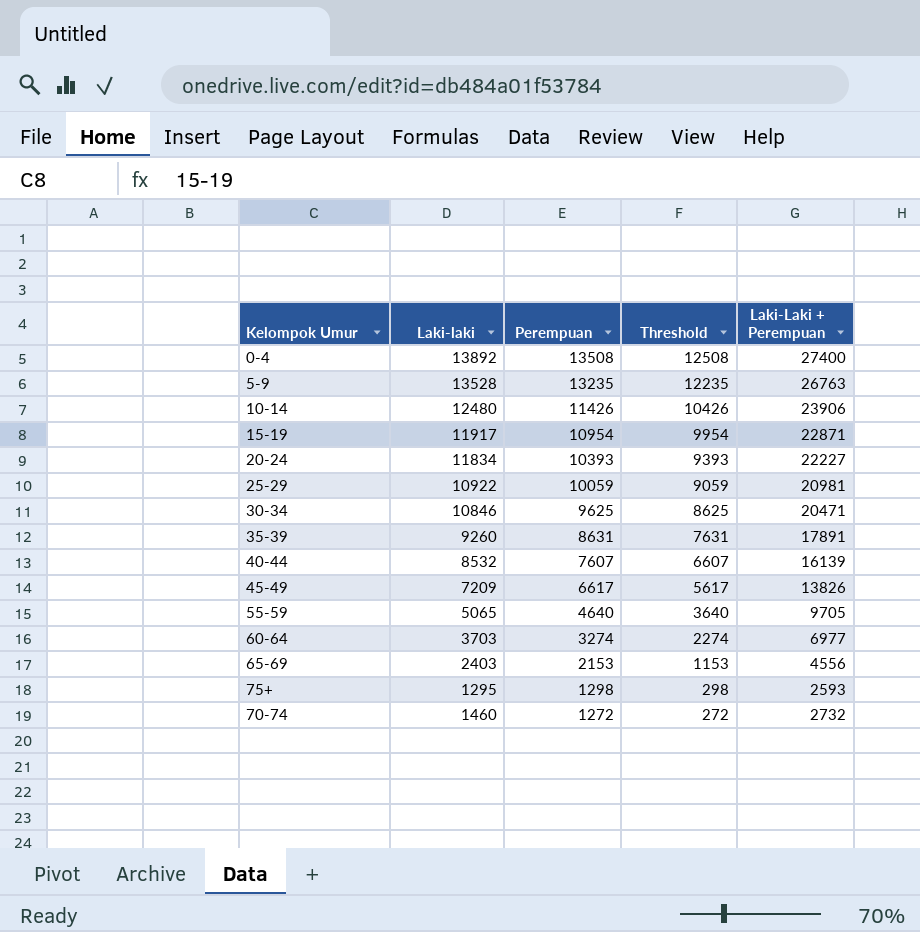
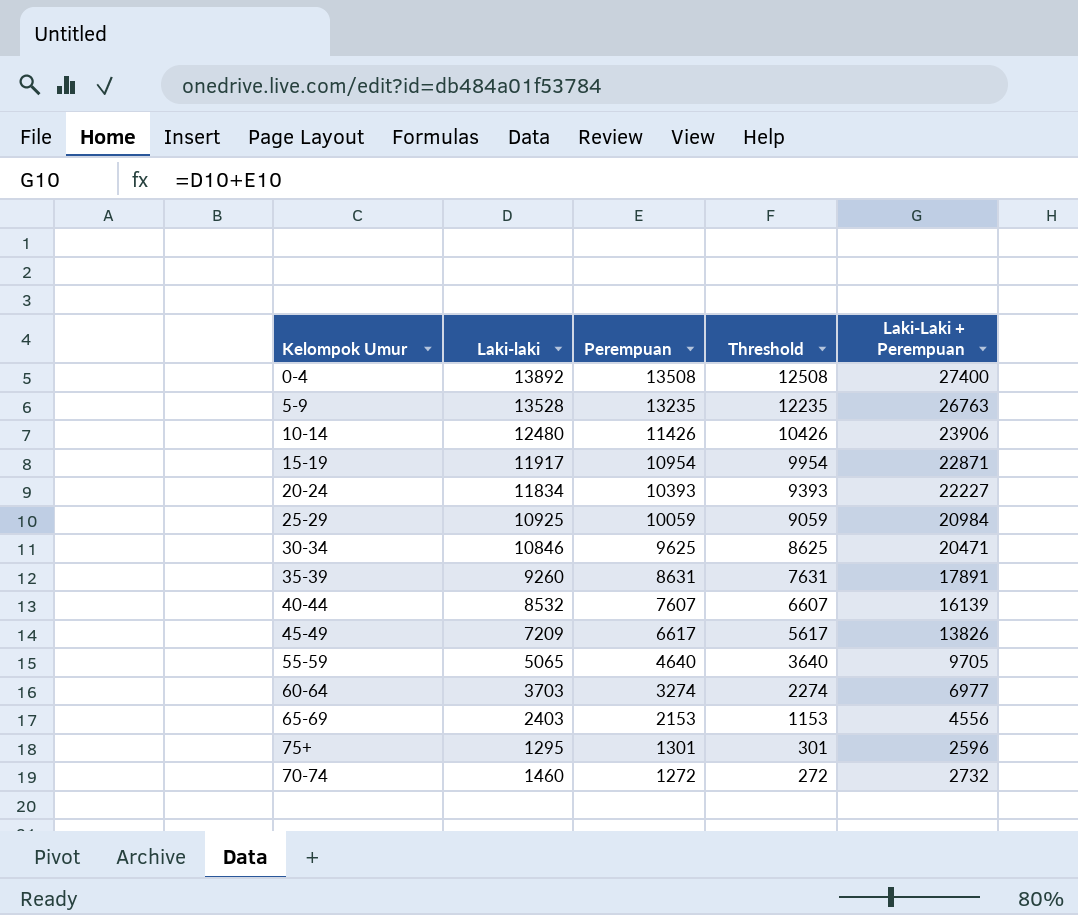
25-29 | Laki-laki: 10922 -> 10925
25-29 | Laki-Laki + Perempuan: 20981 -> 20984
75+ | Perempuan: 1298 -> 1301
75+ | Threshold: 298 -> 301
75+ | Laki-Laki + Perempuan: 2593 -> 2596

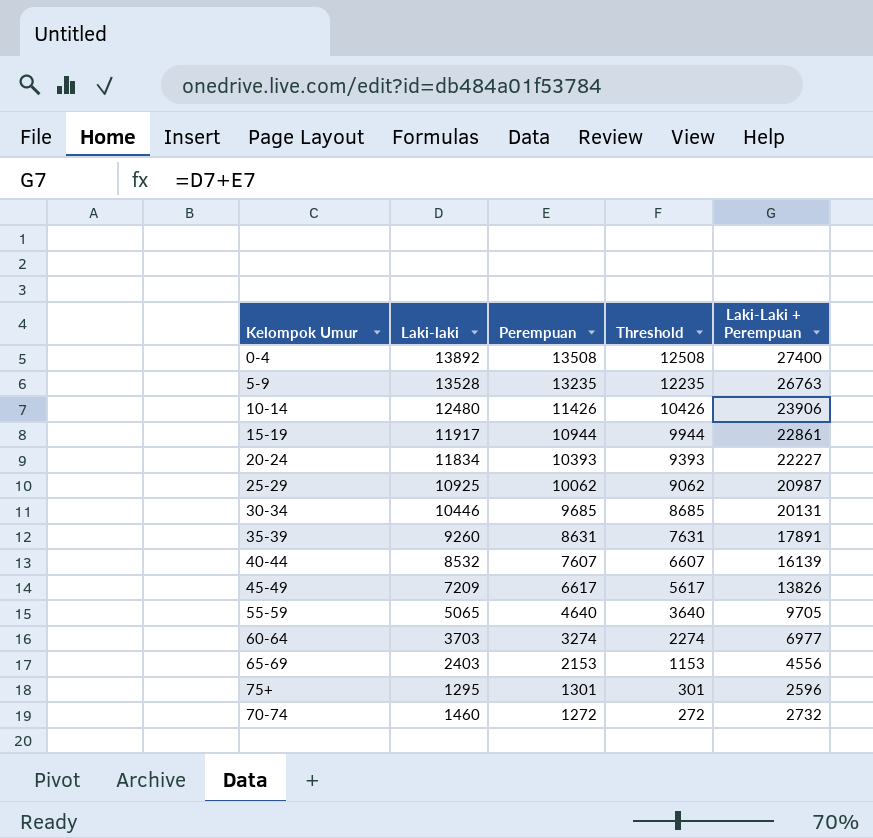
15-19 | Perempuan: 10954 -> 10944
15-19 | Threshold: 9954 -> 9944
15-19 | Laki-Laki + Perempuan: 22871 -> 22861
25-29 | Perempuan: 10059 -> 10062
25-29 | Threshold: 9059 -> 9062
25-29 | Laki-Laki + Perempuan: 20984 -> 20987
30-34 | Laki-laki: 10846 -> 10446
30-34 | Perempuan: 9625 -> 9685
30-34 | Threshold: 8625 -> 8685
30-34 | Laki-Laki + Perempuan: 20471 -> 20131

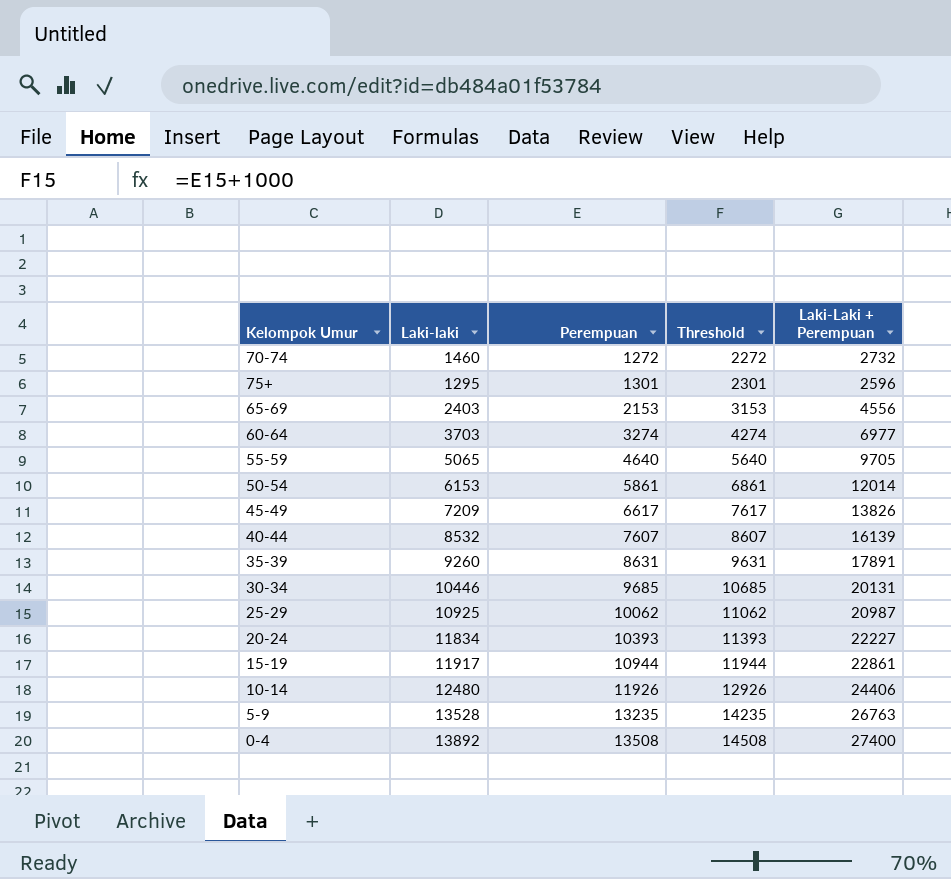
row order: Perempuan descending -> Perempuan ascending
column Threshold | formula: [Perempuan] - 1000 -> [Perempuan] + 1000
row 50-54: none -> 6153 | 5861 | 6861 | 12014
10-14 | Perempuan: 11426 -> 11926
10-14 | Laki-Laki + Perempuan: 23906 -> 24406

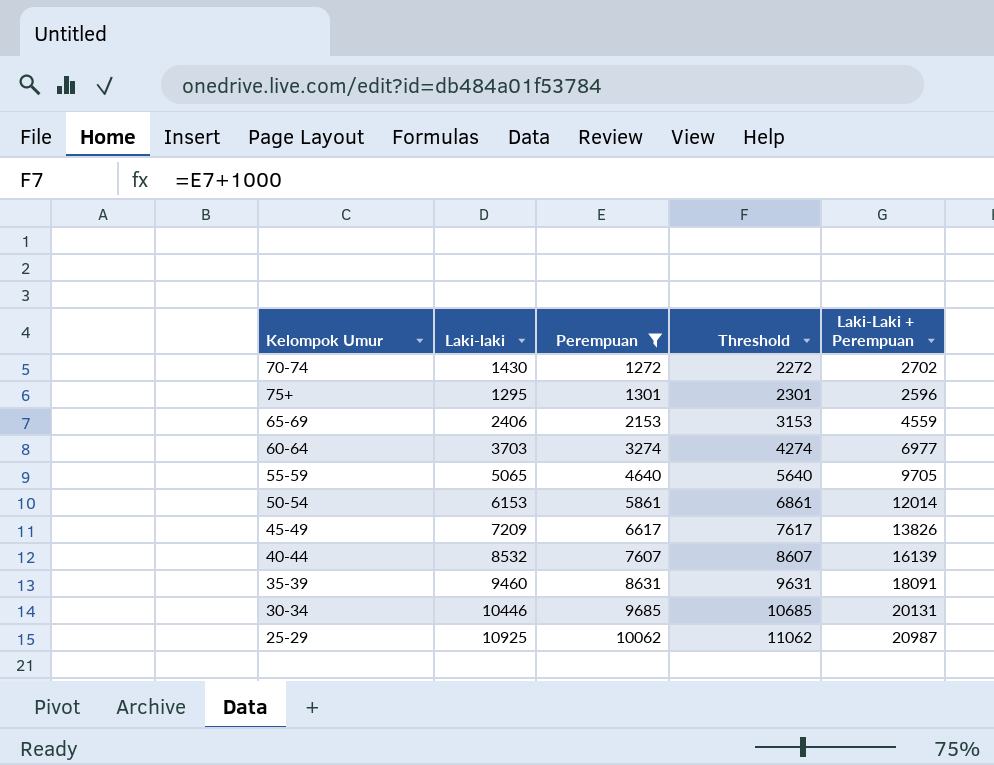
filter: none -> Perempuan <= 10062
70-74 | Laki-laki: 1460 -> 1430
70-74 | Laki-Laki + Perempuan: 2732 -> 2702
65-69 | Laki-laki: 2403 -> 2406
65-69 | Laki-Laki + Perempuan: 4556 -> 4559
35-39 | Laki-laki: 9260 -> 9460
35-39 | Laki-Laki + Perempuan: 17891 -> 18091

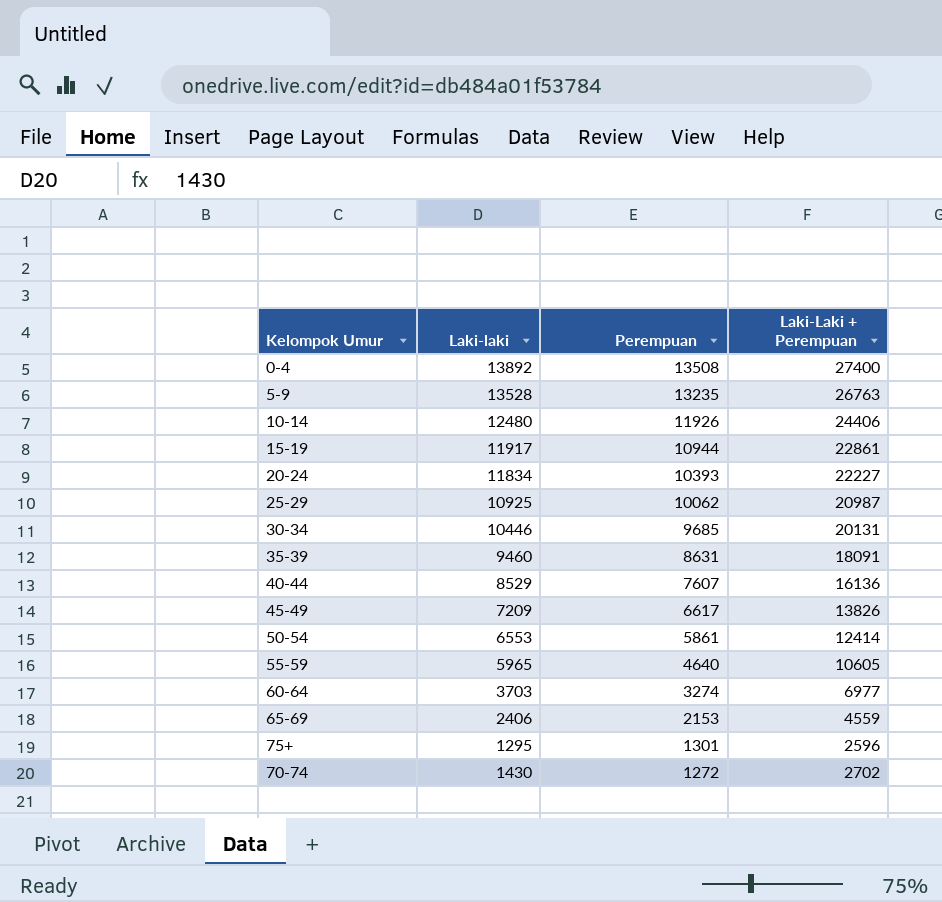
filter: Perempuan <= 10062 -> none
row order: Perempuan ascending -> Perempuan descending
column Threshold | formula: [Perempuan] + 1000 -> none
40-44 | Laki-laki: 8532 -> 8529
40-44 | Laki-Laki + Perempuan: 16139 -> 16136
50-54 | Laki-laki: 6153 -> 6553
50-54 | Laki-Laki + Perempuan: 12014 -> 12414
55-59 | Laki-laki: 5065 -> 5965
55-59 | Laki-Laki + Perempuan: 9705 -> 10605

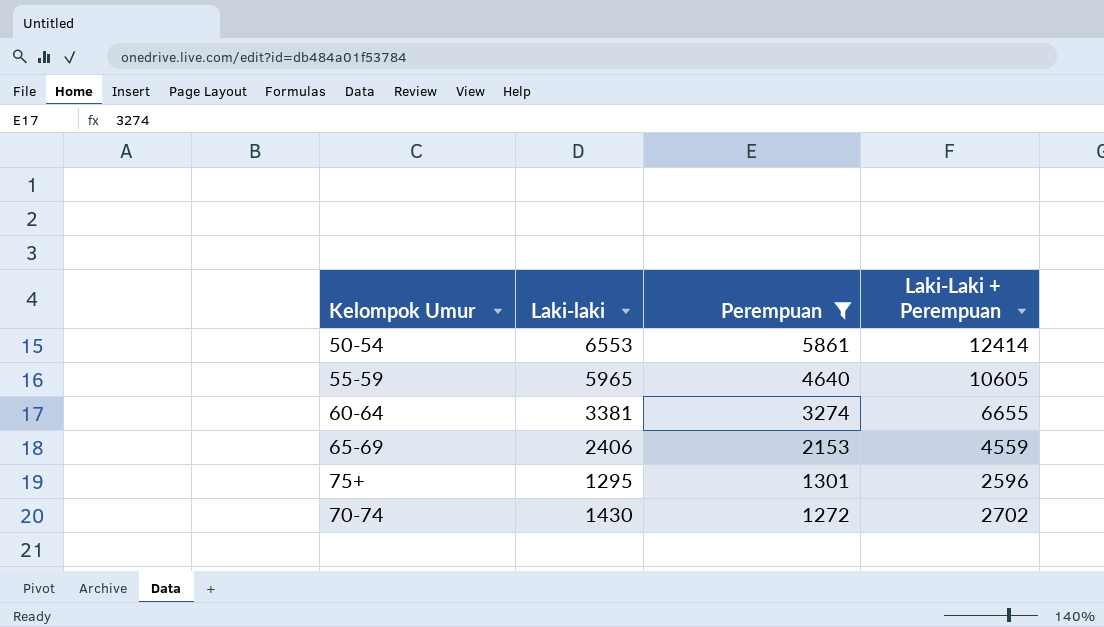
filter: none -> Perempuan <= 5861
60-64 | Laki-laki: 3703 -> 3381
60-64 | Laki-Laki + Perempuan: 6977 -> 6655

